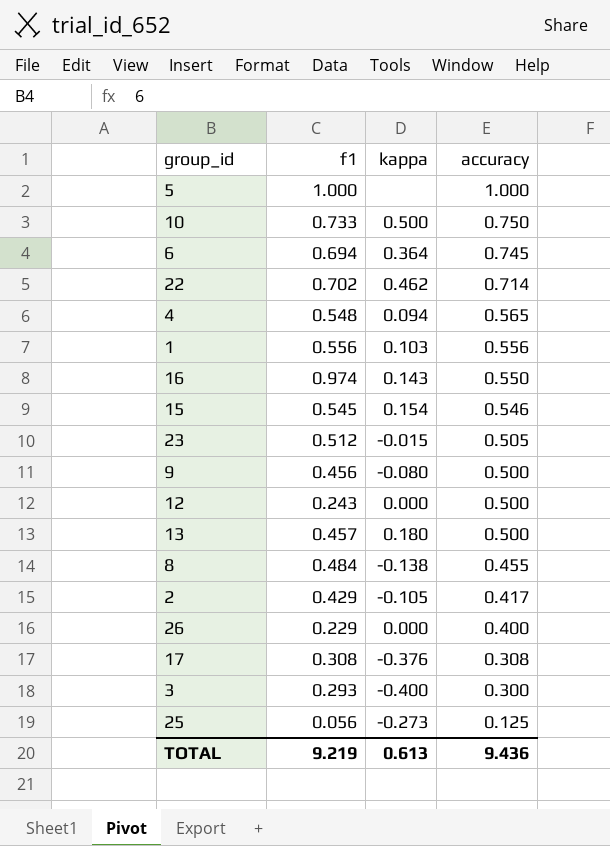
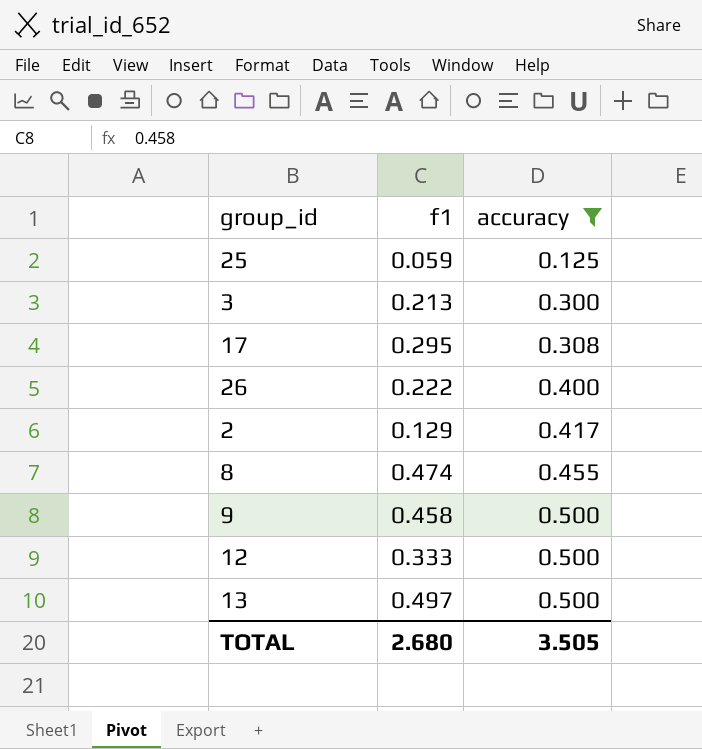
filter: none -> accuracy <= 0.500
row order: accuracy descending -> accuracy ascending
column kappa | position: 3 -> none
25 | f1: 0.056 -> 0.059
3 | f1: 0.293 -> 0.213
17 | f1: 0.308 -> 0.295
26 | f1: 0.229 -> 0.222
2 | f1: 0.429 -> 0.129
8 | f1: 0.484 -> 0.474
9 | f1: 0.456 -> 0.458
12 | f1: 0.243 -> 0.333
13 | f1: 0.457 -> 0.497
TOTAL | f1: 9.219 -> 2.680
TOTAL | accuracy: 9.436 -> 3.505

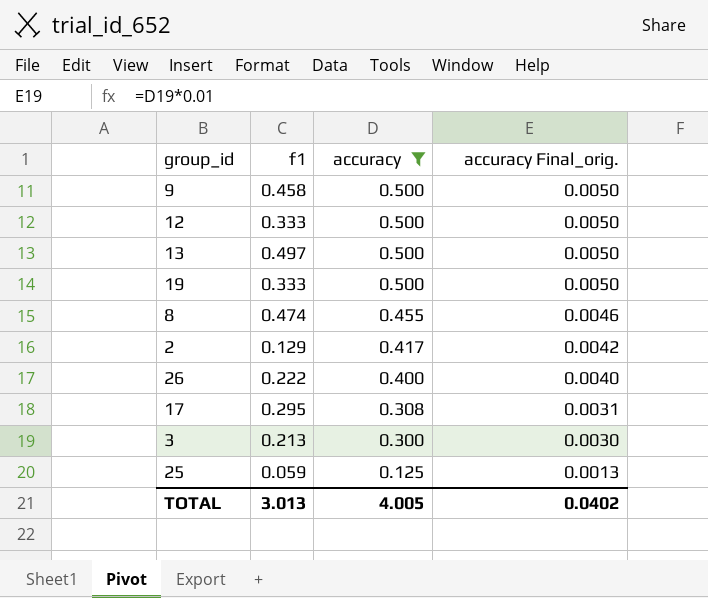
row order: accuracy ascending -> accuracy descending
column accuracy Final_orig. | formula: none -> [accuracy] * 0.01
row 19: none -> 0.333 | 0.500 | 0.0050
TOTAL | f1: 2.680 -> 3.013
TOTAL | accuracy: 3.505 -> 4.005

